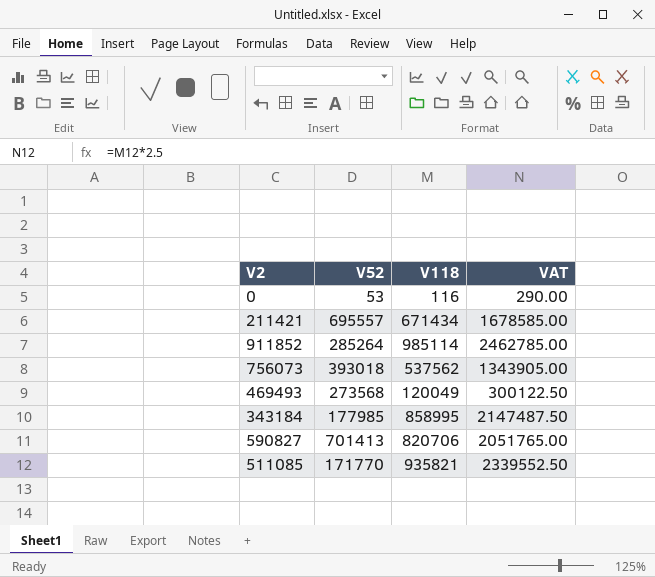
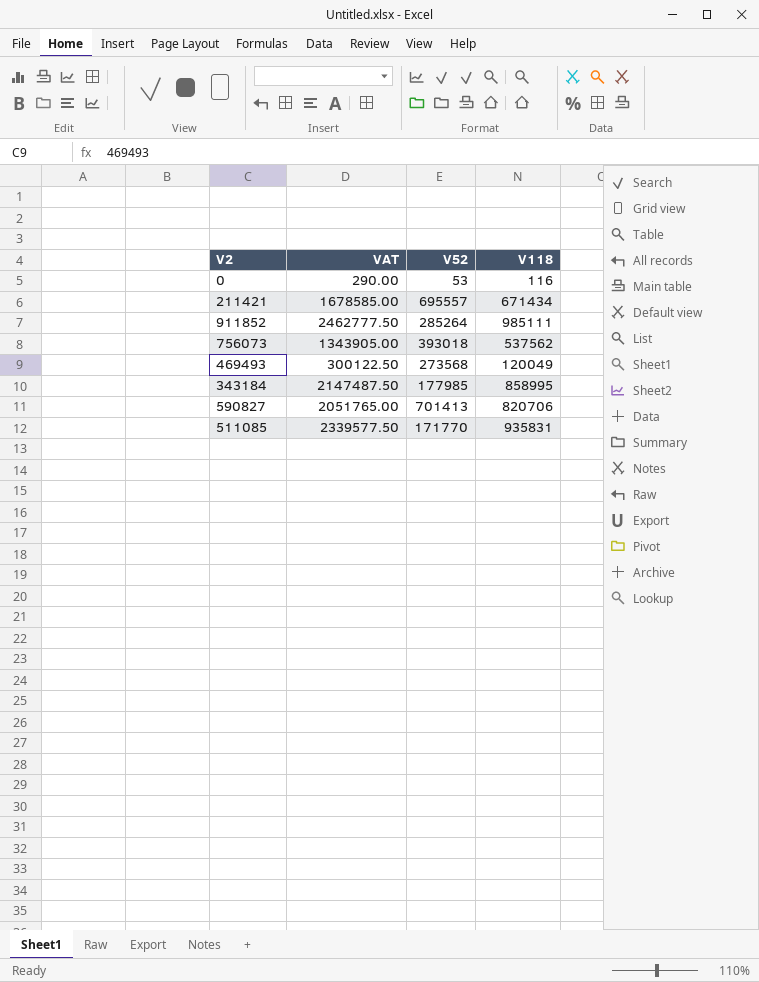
column VAT | position: 4 -> 2
911852 | VAT: 2462785.00 -> 2462777.50
911852 | V118: 985114 -> 985111
511085 | VAT: 2339552.50 -> 2339577.50
511085 | V118: 935821 -> 935831

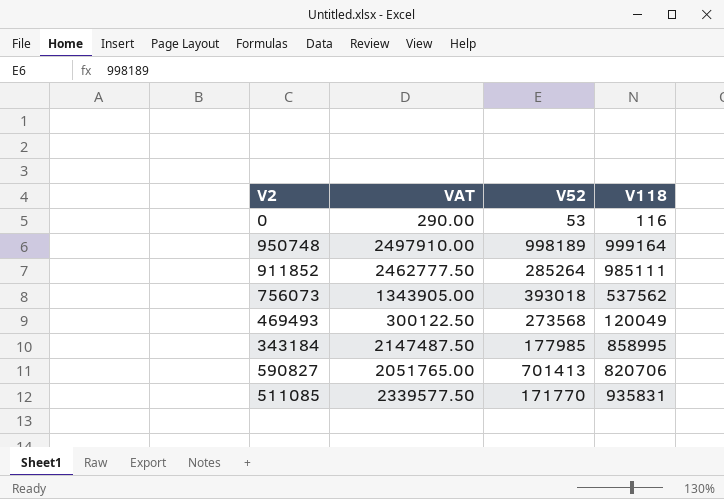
row 211421: 1678585.00 | 695557 | 671434 -> none
row 950748: none -> 2497910.00 | 998189 | 999164

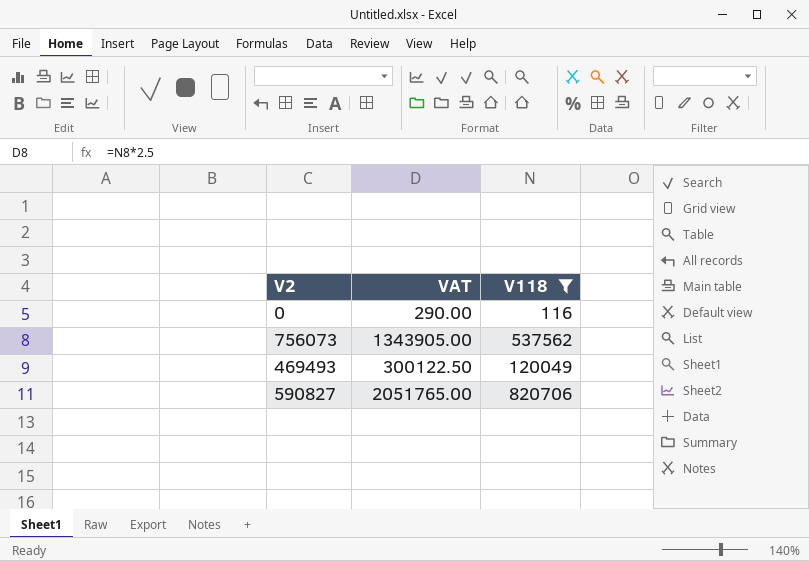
filter: none -> V118 <= 820706
column V52 | position: 3 -> none

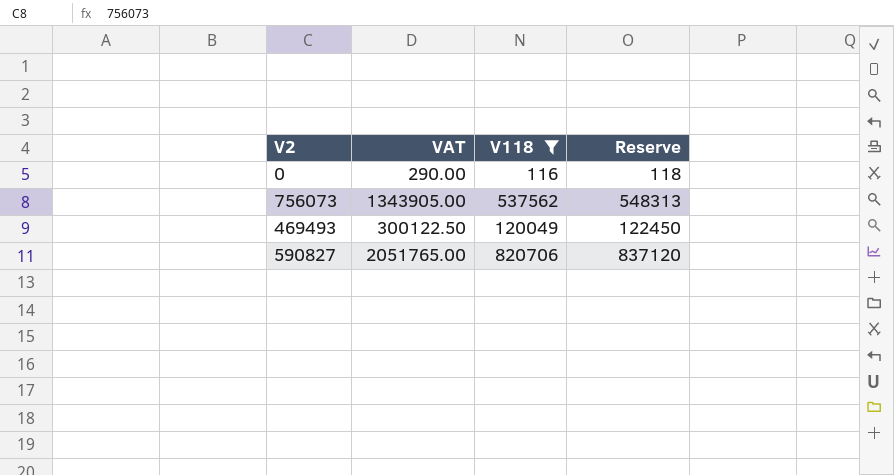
column Reserve | formula: none -> [V118] * 1.02

